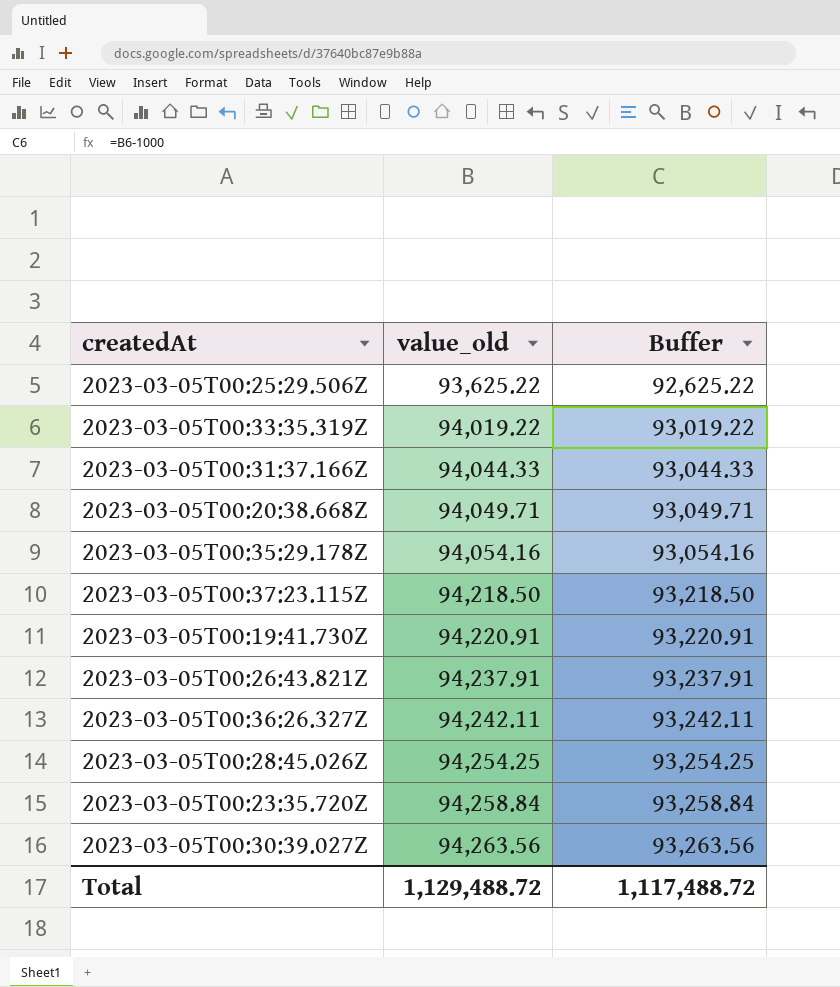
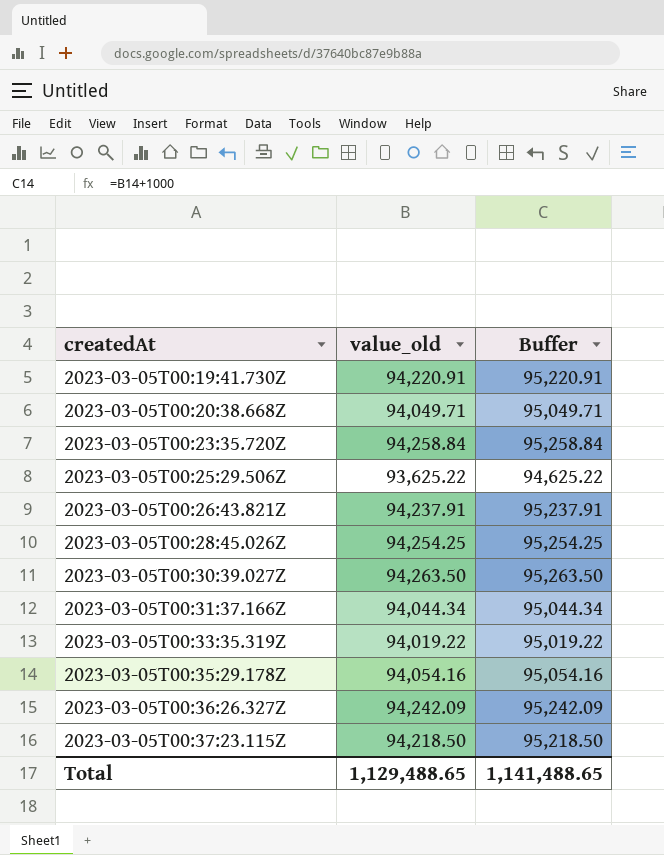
row order: value_old ascending -> createdAt ascending
column Buffer | formula: [value_old] - 1000 -> [value_old] + 1000
2023-03-05T00:30:39.027Z | value_old: 94,263.56 -> 94,263.50
2023-03-05T00:31:37.166Z | value_old: 94,044.33 -> 94,044.34
2023-03-05T00:36:26.327Z | value_old: 94,242.11 -> 94,242.09
Total | value_old: 1,129,488.72 -> 1,129,488.65
Total | Buffer: 1,117,488.72 -> 1,141,488.65

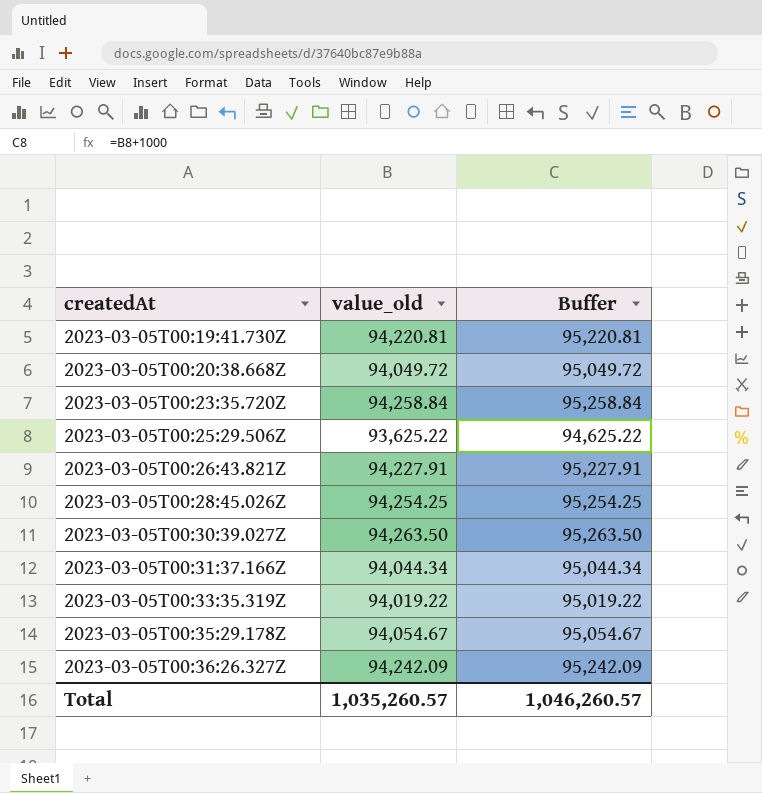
row 2023-03-05T00:37:23.115Z: 94,218.50 | 95,218.50 -> none
2023-03-05T00:19:41.730Z | value_old: 94,220.91 -> 94,220.81
2023-03-05T00:19:41.730Z | Buffer: 95,220.91 -> 95,220.81
2023-03-05T00:20:38.668Z | value_old: 94,049.71 -> 94,049.72
2023-03-05T00:20:38.668Z | Buffer: 95,049.71 -> 95,049.72
2023-03-05T00:26:43.821Z | value_old: 94,237.91 -> 94,227.91
2023-03-05T00:26:43.821Z | Buffer: 95,237.91 -> 95,227.91
2023-03-05T00:35:29.178Z | value_old: 94,054.16 -> 94,054.67
2023-03-05T00:35:29.178Z | Buffer: 95,054.16 -> 95,054.67
Total | value_old: 1,129,488.65 -> 1,035,260.57
Total | Buffer: 1,141,488.65 -> 1,046,260.57

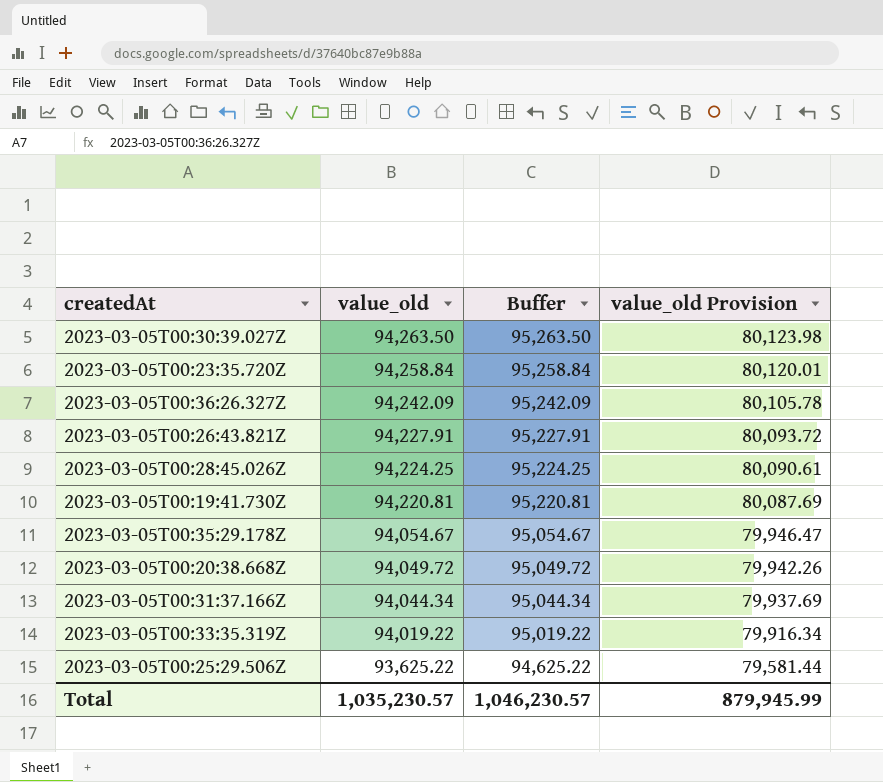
row order: createdAt ascending -> value_old descending
column value_old Provision | formula: none -> [value_old] * 0.85
2023-03-05T00:28:45.026Z | value_old: 94,254.25 -> 94,224.25
2023-03-05T00:28:45.026Z | Buffer: 95,254.25 -> 95,224.25
Total | value_old: 1,035,260.57 -> 1,035,230.57
Total | Buffer: 1,046,260.57 -> 1,046,230.57

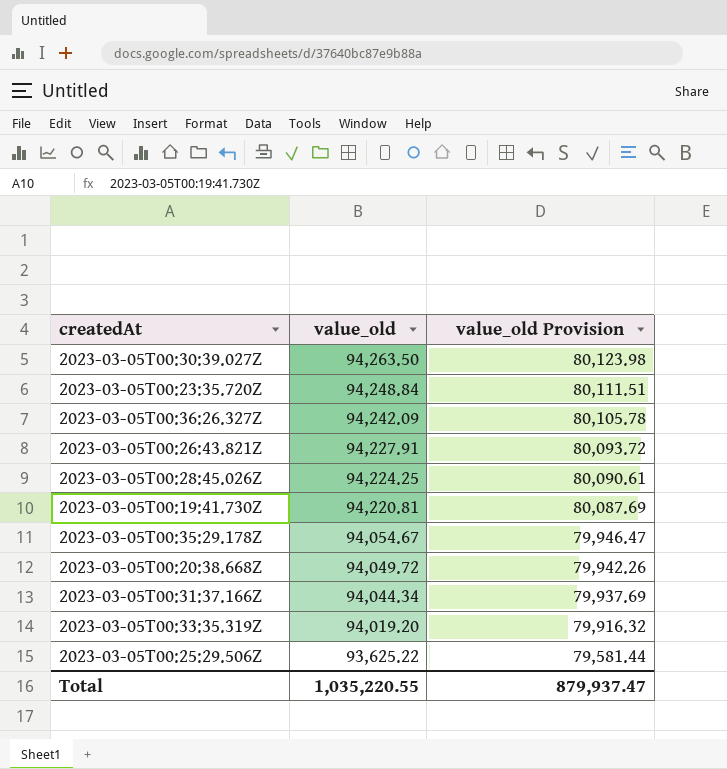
column Buffer | formula: [value_old] + 1000 -> none
2023-03-05T00:23:35.720Z | value_old: 94,258.84 -> 94,248.84
2023-03-05T00:23:35.720Z | value_old Provision: 80,120.01 -> 80,111.51
2023-03-05T00:33:35.319Z | value_old: 94,019.22 -> 94,019.20
2023-03-05T00:33:35.319Z | value_old Provision: 79,916.34 -> 79,916.32
Total | value_old: 1,035,230.57 -> 1,035,220.55
Total | value_old Provision: 879,945.99 -> 879,937.47

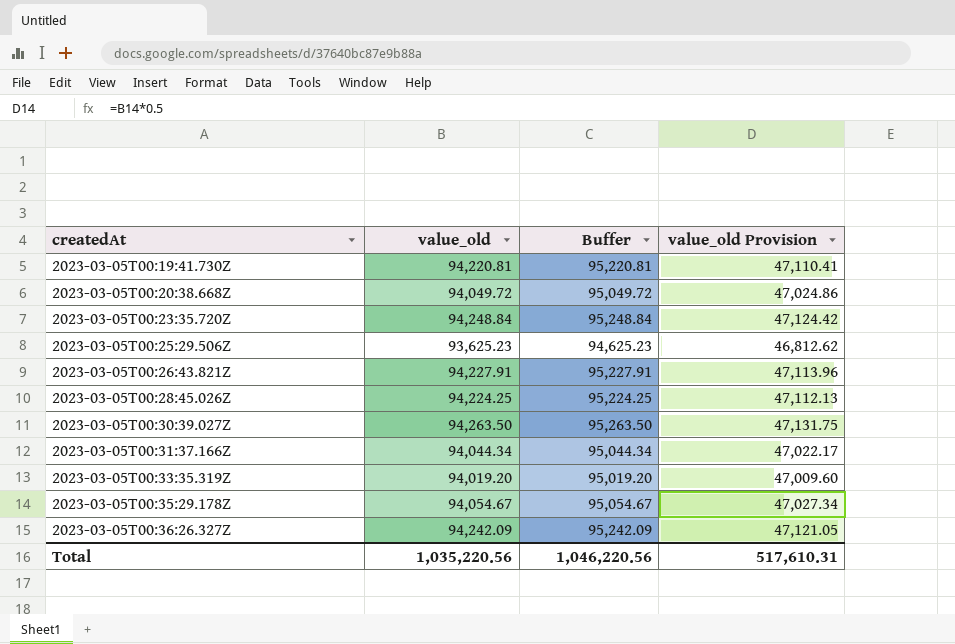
row order: value_old descending -> createdAt ascending
column Buffer | formula: none -> [value_old] + 1000
column value_old Provision | formula: [value_old] * 0.85 -> [value_old] * 0.5
2023-03-05T00:25:29.506Z | value_old: 93,625.22 -> 93,625.23
Total | value_old: 1,035,220.55 -> 1,035,220.56
Total | value_old Provision: 879,937.47 -> 517,610.31

